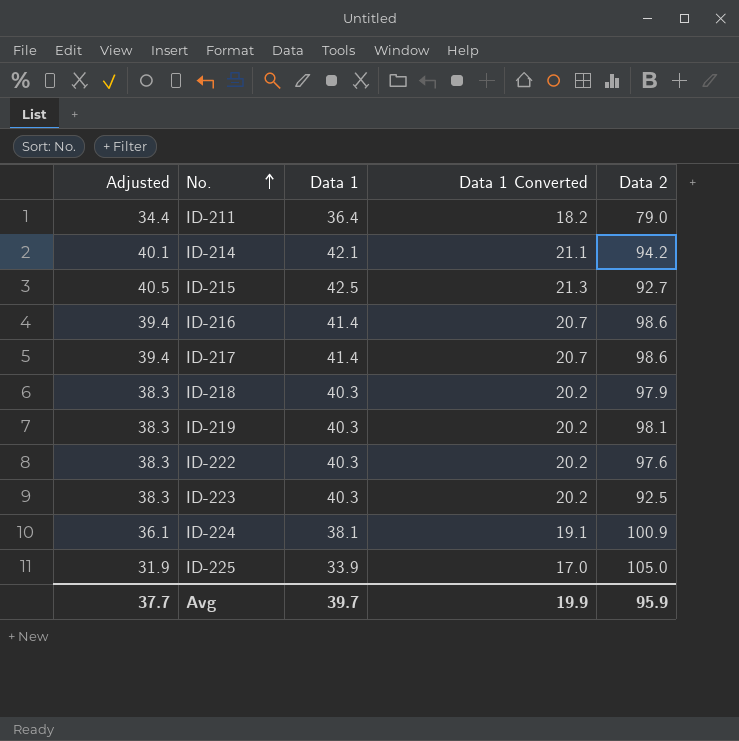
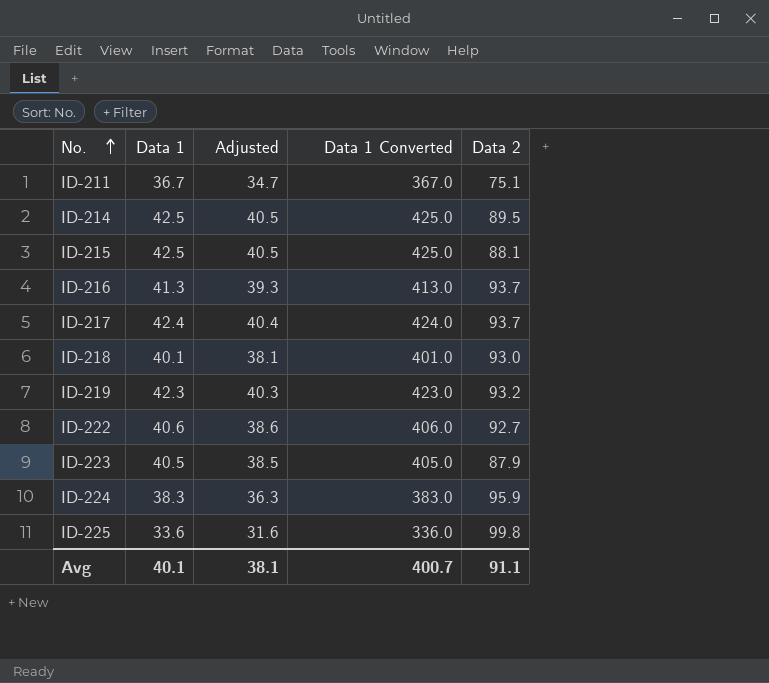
column Adjusted | position: 1 -> 3
column Data 1 Converted | formula: [Data 1] * 0.5 -> [Data 1] * 10
ID-211 | Data 1: 36.4 -> 36.7
ID-211 | Adjusted: 34.4 -> 34.7
ID-211 | Data 2: 79.0 -> 75.1
ID-214 | Data 1: 42.1 -> 42.5
ID-214 | Adjusted: 40.1 -> 40.5
ID-214 | Data 2: 94.2 -> 89.5
ID-215 | Data 2: 92.7 -> 88.1
ID-216 | Data 1: 41.4 -> 41.3
ID-216 | Adjusted: 39.4 -> 39.3
ID-216 | Data 2: 98.6 -> 93.7
ID-217 | Data 1: 41.4 -> 42.4
ID-217 | Adjusted: 39.4 -> 40.4
ID-217 | Data 2: 98.6 -> 93.7
ID-218 | Data 1: 40.3 -> 40.1
ID-218 | Adjusted: 38.3 -> 38.1
ID-218 | Data 2: 97.9 -> 93.0
ID-219 | Data 1: 40.3 -> 42.3
ID-219 | Adjusted: 38.3 -> 40.3
ID-219 | Data 2: 98.1 -> 93.2
ID-222 | Data 1: 40.3 -> 40.6
ID-222 | Adjusted: 38.3 -> 38.6
ID-222 | Data 2: 97.6 -> 92.7
ID-223 | Data 1: 40.3 -> 40.5
ID-223 | Adjusted: 38.3 -> 38.5
ID-223 | Data 2: 92.5 -> 87.9
ID-224 | Data 1: 38.1 -> 38.3
ID-224 | Adjusted: 36.1 -> 36.3
ID-224 | Data 2: 100.9 -> 95.9
ID-225 | Data 1: 33.9 -> 33.6
ID-225 | Adjusted: 31.9 -> 31.6
ID-225 | Data 2: 105.0 -> 99.8
Avg | Data 1: 39.7 -> 40.1
Avg | Adjusted: 37.7 -> 38.1
Avg | Data 1 Converted: 19.9 -> 400.7
Avg | Data 2: 95.9 -> 91.1

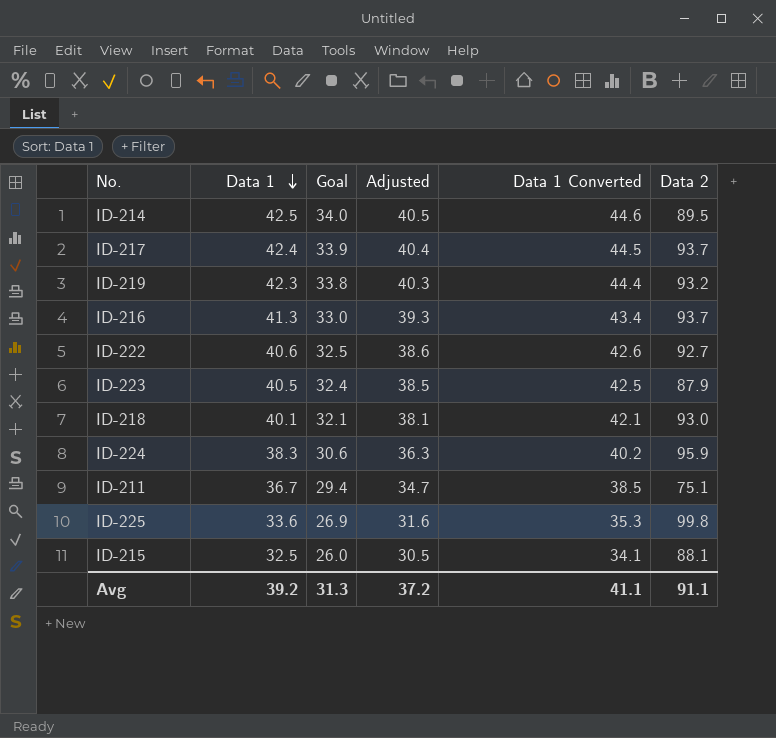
row order: No. ascending -> Data 1 descending
column Goal | formula: none -> [Data 1] * 0.8
column Data 1 Converted | formula: [Data 1] * 10 -> [Data 1] * 1.05
ID-215 | Data 1: 42.5 -> 32.5
ID-215 | Adjusted: 40.5 -> 30.5
Avg | Data 1: 40.1 -> 39.2
Avg | Adjusted: 38.1 -> 37.2
Avg | Data 1 Converted: 400.7 -> 41.1

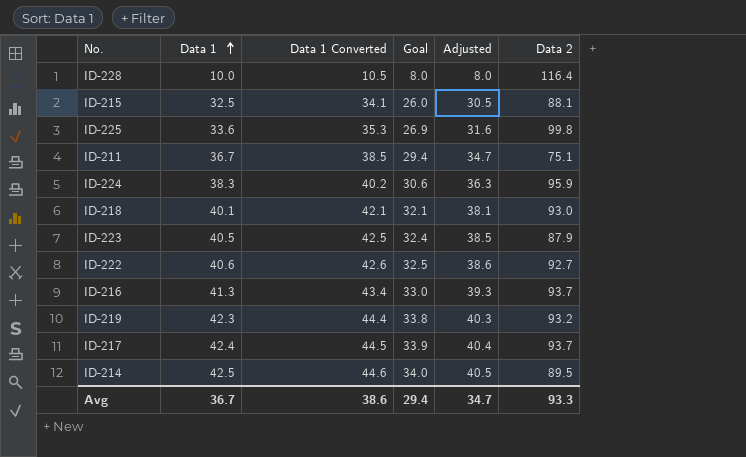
row order: Data 1 descending -> Data 1 ascending
column Data 1 Converted | position: 5 -> 3
row ID-228: none -> 10.0 | 10.5 | 8.0 | 8.0 | 116.4
Avg | Data 1: 39.2 -> 36.7
Avg | Data 1 Converted: 41.1 -> 38.6
Avg | Goal: 31.3 -> 29.4
Avg | Adjusted: 37.2 -> 34.7
Avg | Data 2: 91.1 -> 93.3

